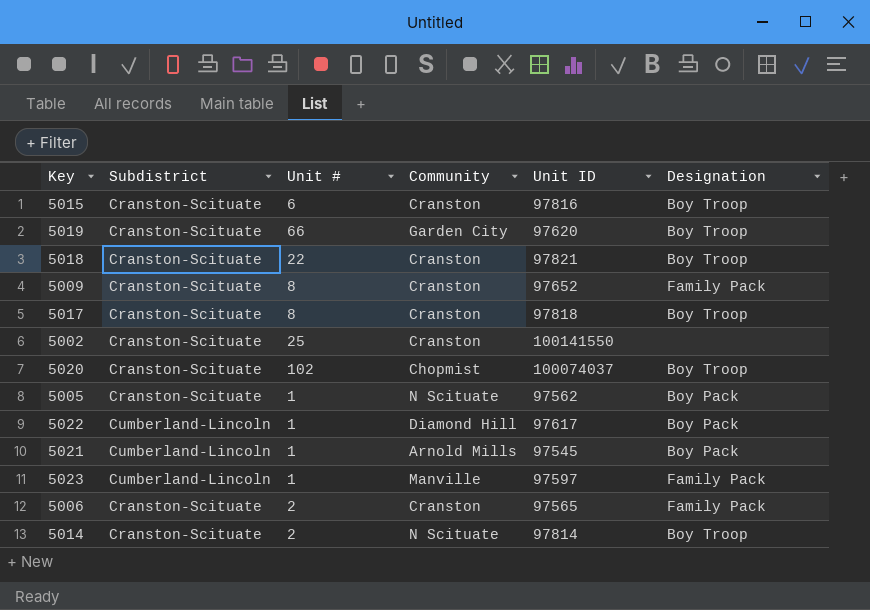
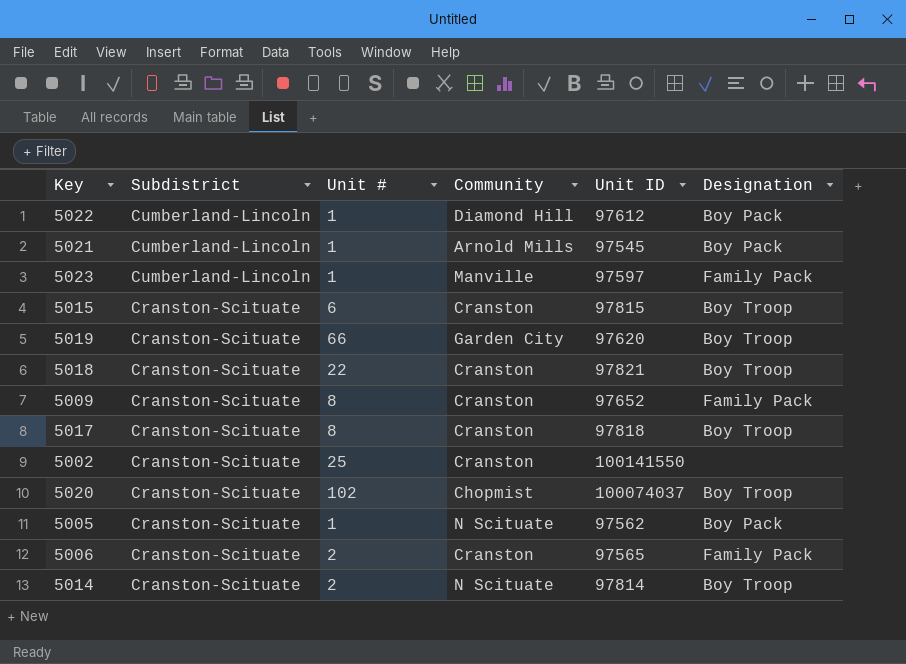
row order: none -> Subdistrict descending
5022 | Unit ID: 97617 -> 97612
5015 | Unit ID: 97816 -> 97815

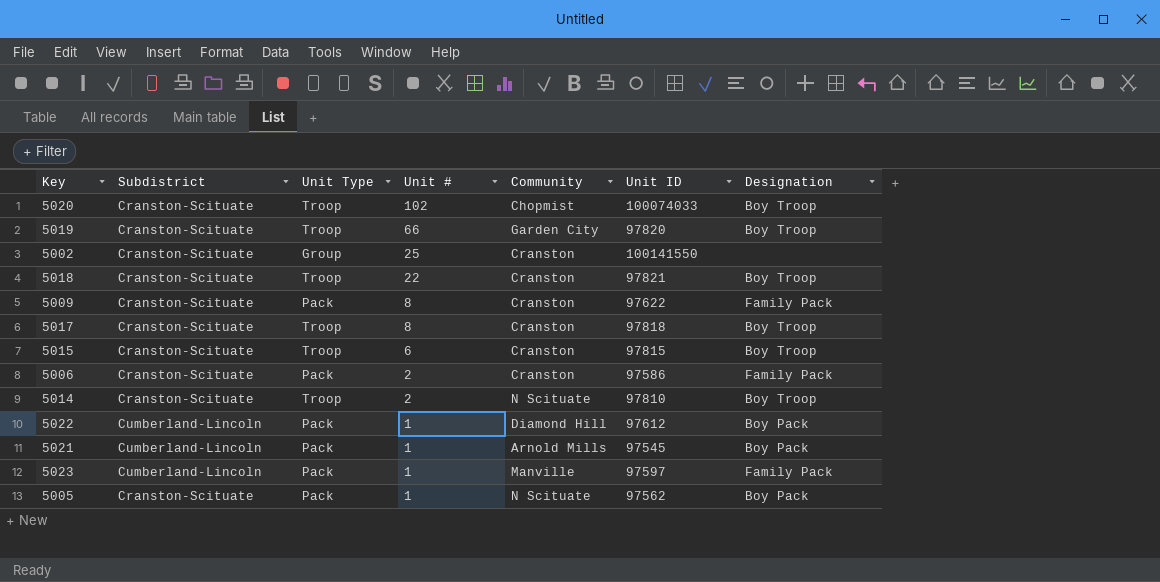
row order: Subdistrict descending -> Unit # descending
column Unit Type | position: none -> 3
5020 | Unit ID: 100074037 -> 100074033
5019 | Unit ID: 97620 -> 97820
5009 | Unit ID: 97652 -> 97622
5006 | Unit ID: 97565 -> 97586
5014 | Unit ID: 97814 -> 97810

